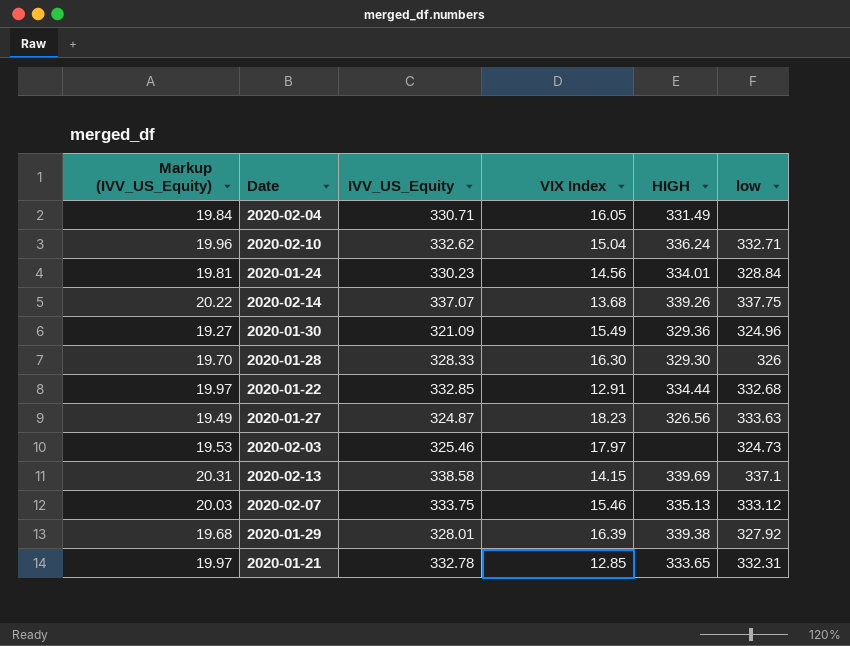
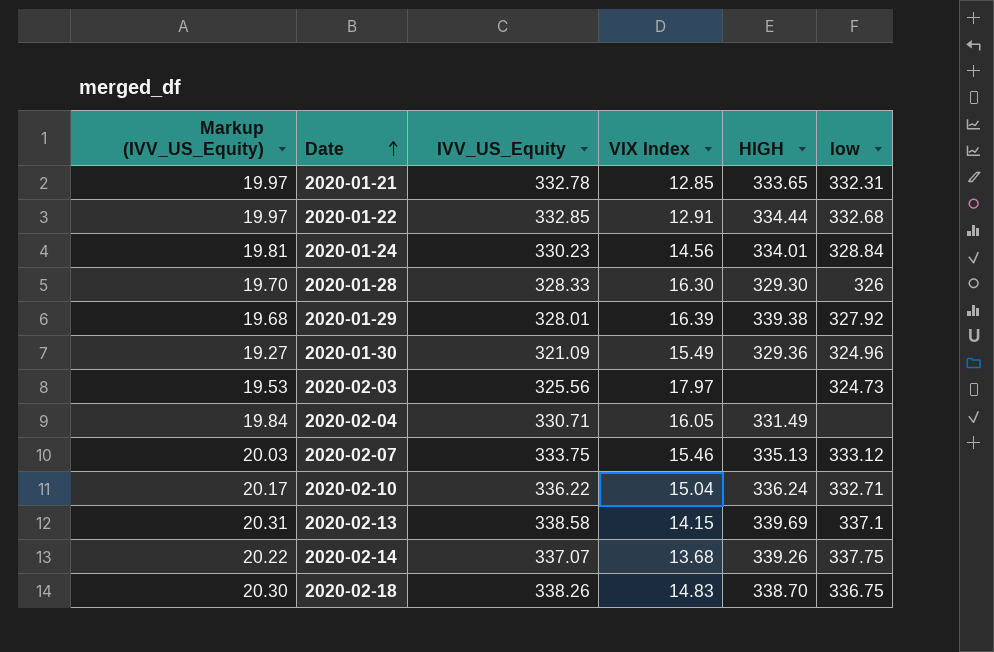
row order: none -> Date ascending
row 2020-01-27: 19.49 | 324.87 | 18.23 | 326.56 | 333.63 -> none
2020-02-03 | IVV_US_Equity: 325.46 -> 325.56
2020-02-10 | Markup (IVV_US_Equity): 19.96 -> 20.17
2020-02-10 | IVV_US_Equity: 332.62 -> 336.22
row 2020-02-18: none -> 20.30 | 338.26 | 14.83 | 338.70 | 336.75

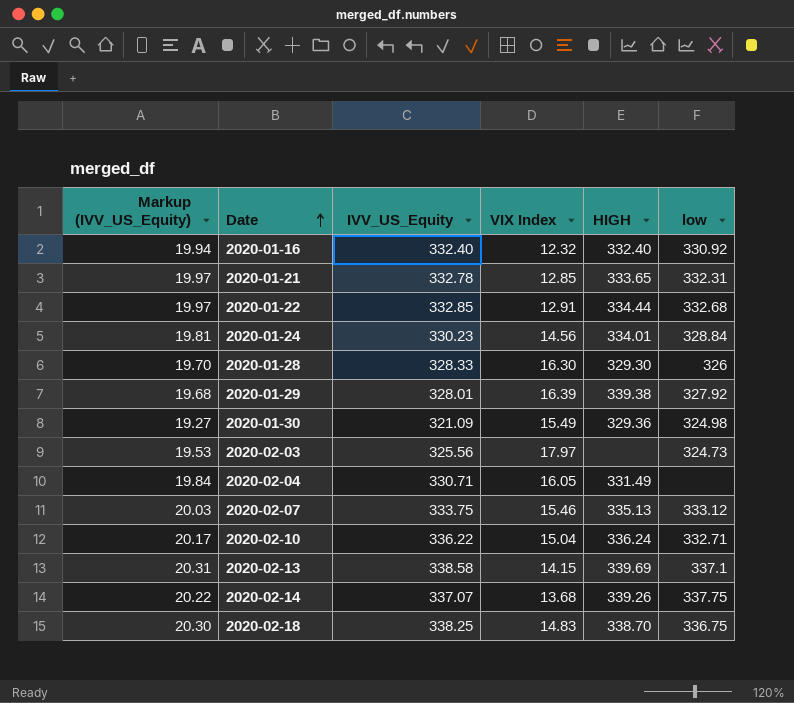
row 2020-01-16: none -> 19.94 | 332.40 | 12.32 | 332.40 | 330.92
2020-01-30 | low: 324.96 -> 324.98
2020-02-18 | IVV_US_Equity: 338.26 -> 338.25

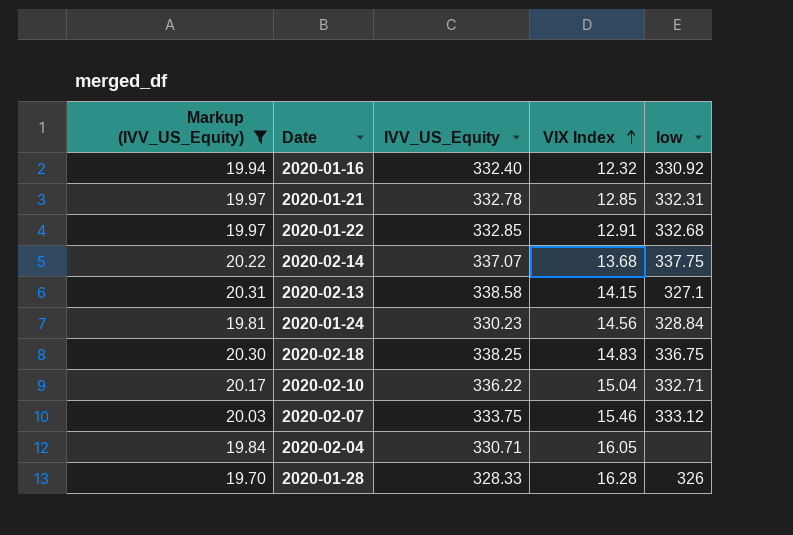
filter: none -> Markup (IVV_US_Equity) >= 19.70
row order: Date ascending -> VIX Index ascending
column HIGH | position: 5 -> none
2020-02-13 | low: 337.1 -> 327.1
2020-01-28 | VIX Index: 16.30 -> 16.28

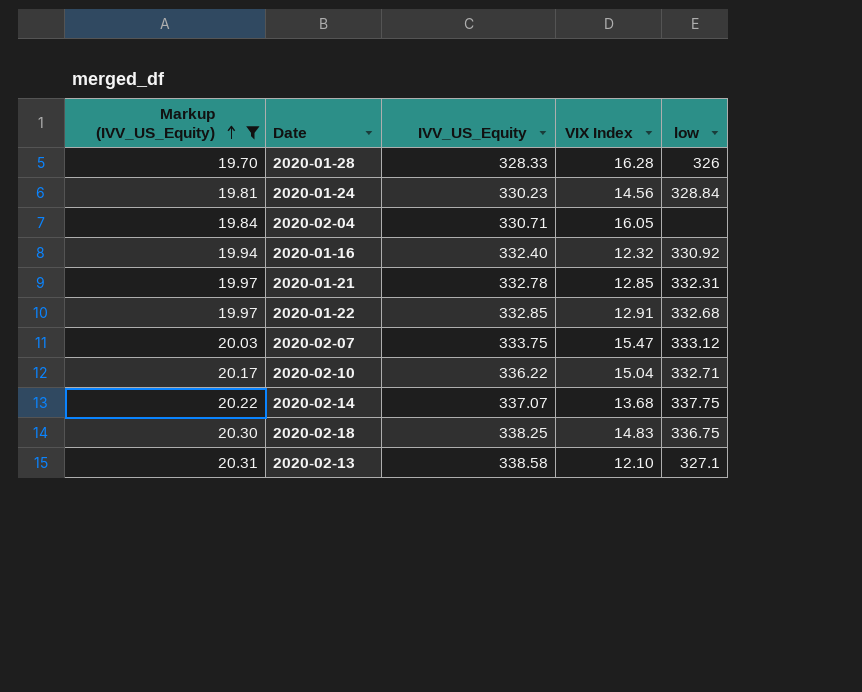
row order: VIX Index ascending -> Markup (IVV_US_Equity) ascending
2020-02-07 | VIX Index: 15.46 -> 15.47
2020-02-13 | VIX Index: 14.15 -> 12.10

